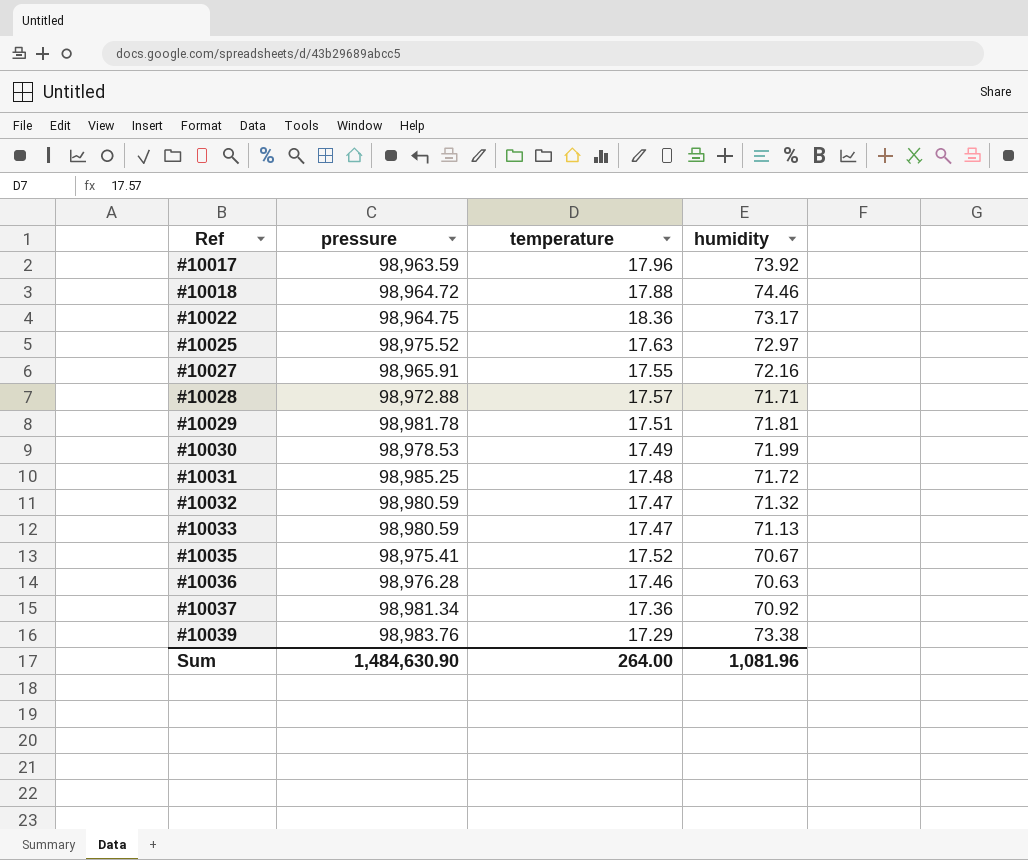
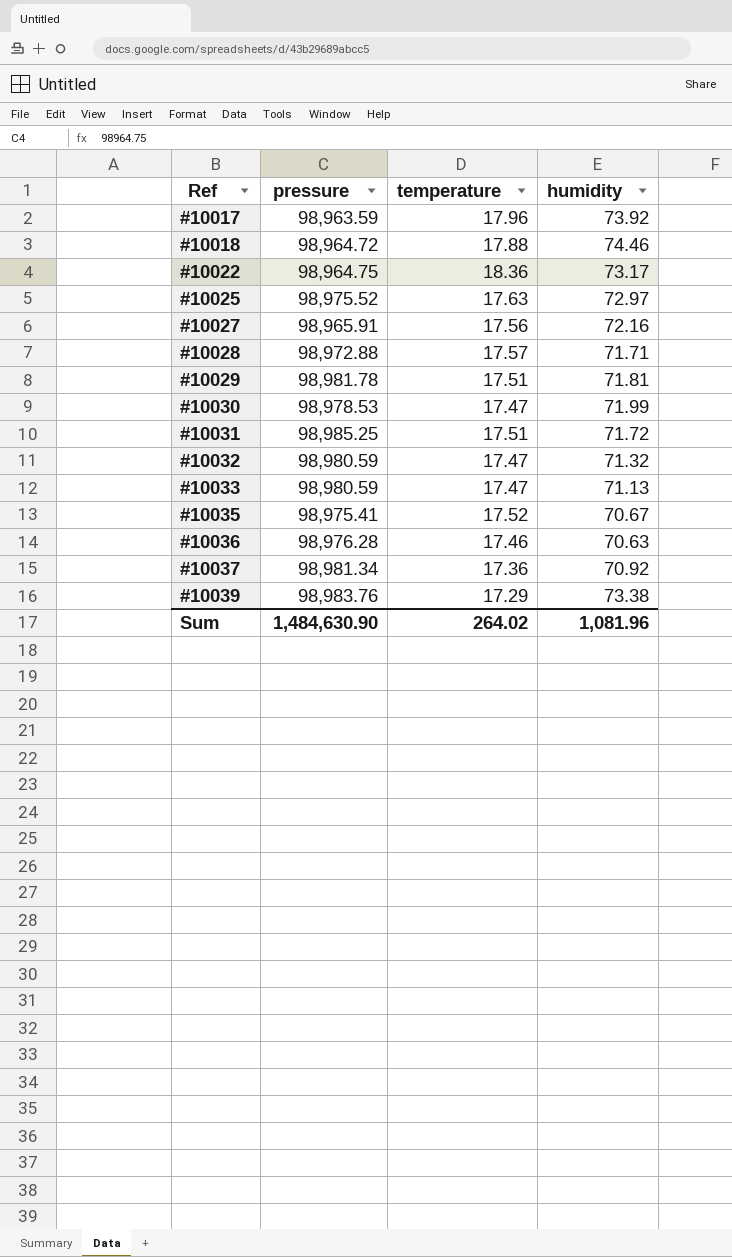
#10027 | temperature: 17.55 -> 17.56
#10030 | temperature: 17.49 -> 17.47
#10031 | temperature: 17.48 -> 17.51
Sum | temperature: 264.00 -> 264.02

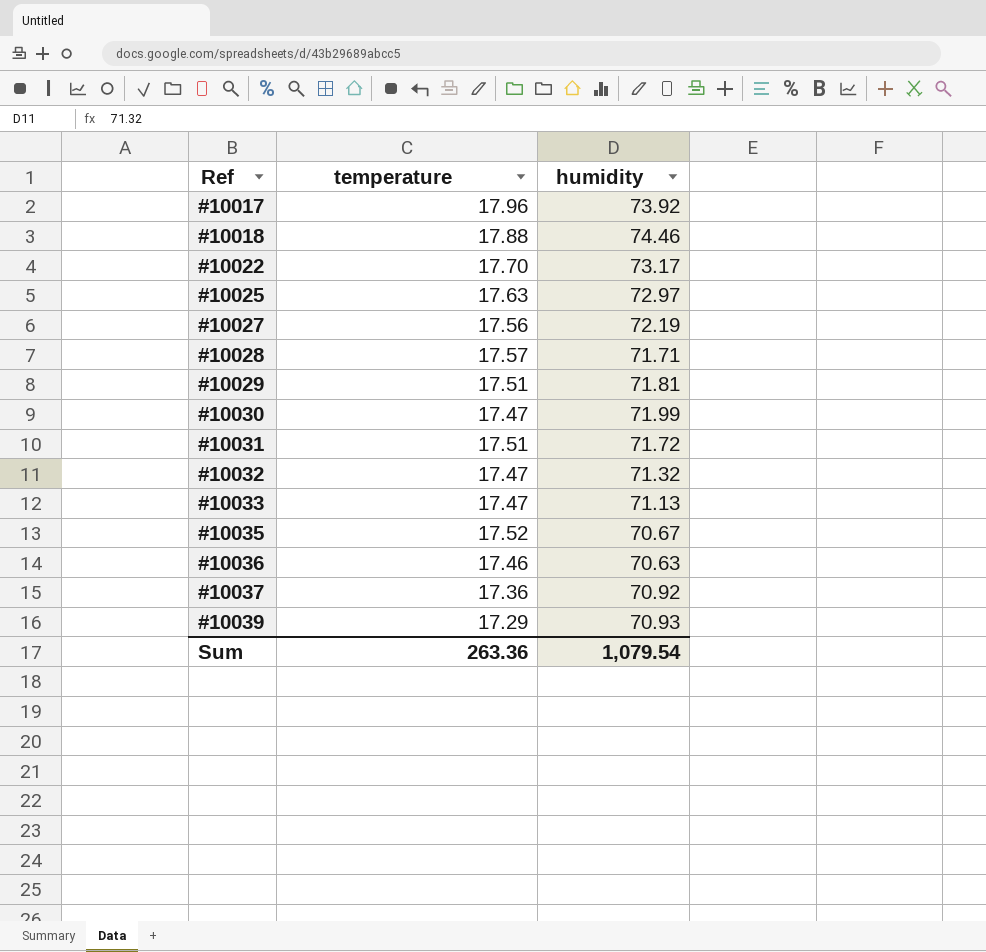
column pressure | position: 2 -> none
#10022 | temperature: 18.36 -> 17.70
#10027 | humidity: 72.16 -> 72.19
#10039 | humidity: 73.38 -> 70.93
Sum | temperature: 264.02 -> 263.36
Sum | humidity: 1,081.96 -> 1,079.54

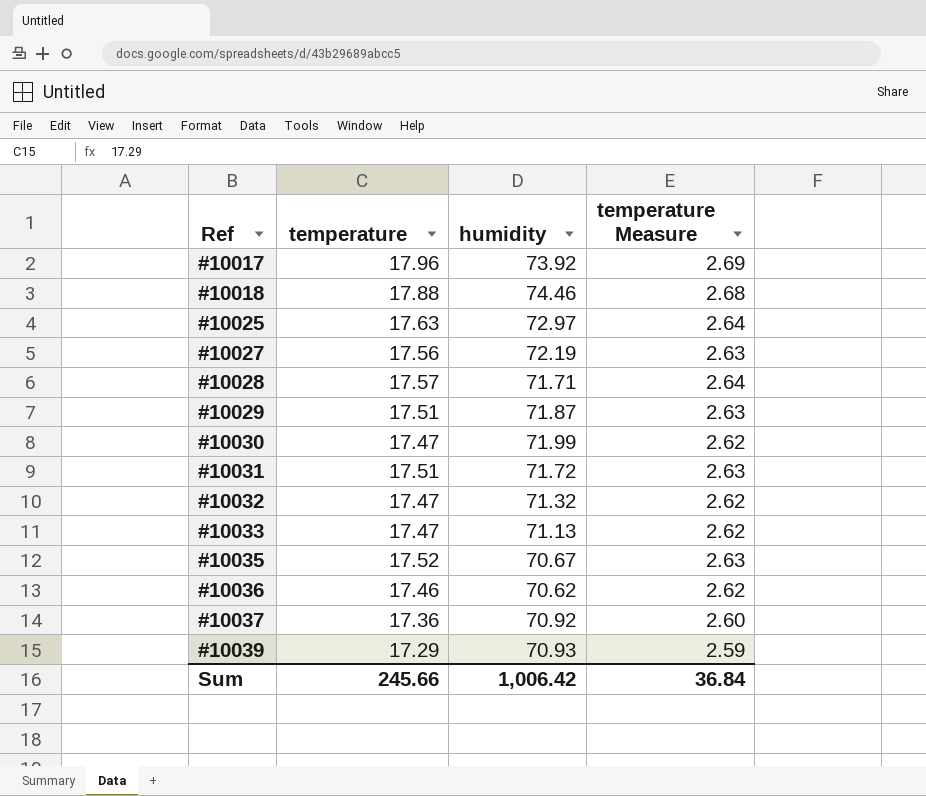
column temperature Measure | formula: none -> [temperature] * 0.15
row #10022: 17.70 | 73.17 -> none
#10029 | humidity: 71.81 -> 71.87
#10036 | humidity: 70.63 -> 70.62
Sum | temperature: 263.36 -> 245.66
Sum | humidity: 1,079.54 -> 1,006.42

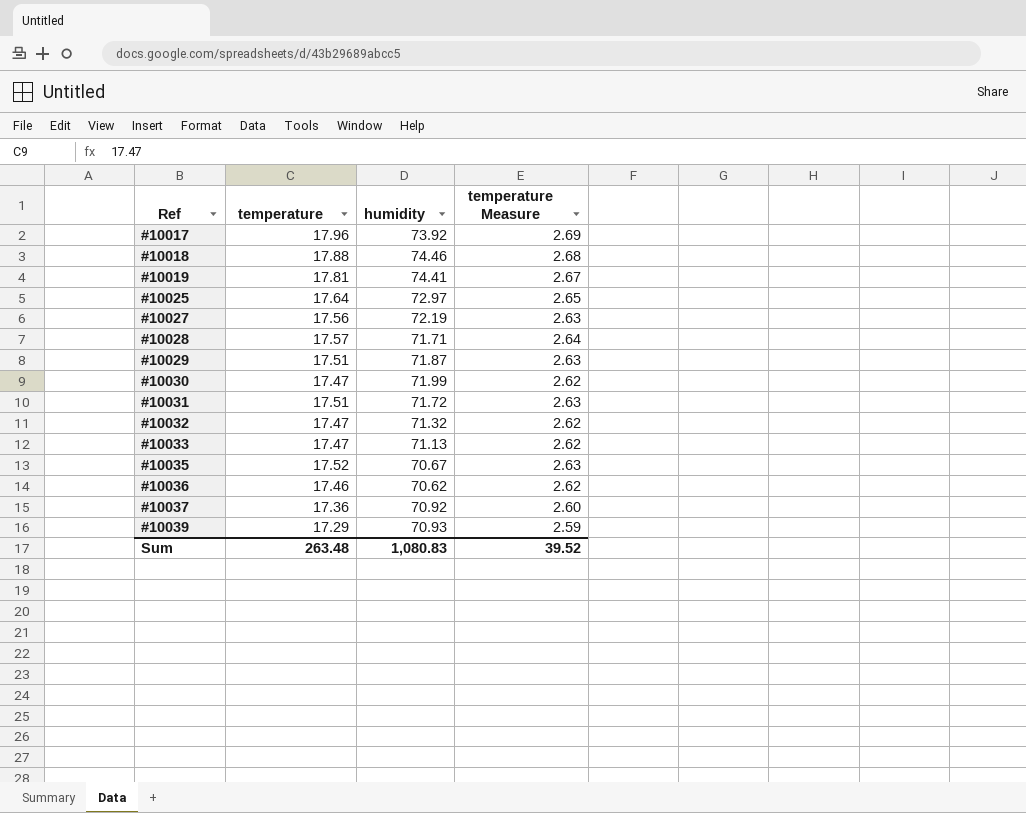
row #10019: none -> 17.81 | 74.41 | 2.67
#10025 | temperature: 17.63 -> 17.64
#10025 | temperature Measure: 2.64 -> 2.65
Sum | temperature: 245.66 -> 263.48
Sum | humidity: 1,006.42 -> 1,080.83
Sum | temperature Measure: 36.84 -> 39.52

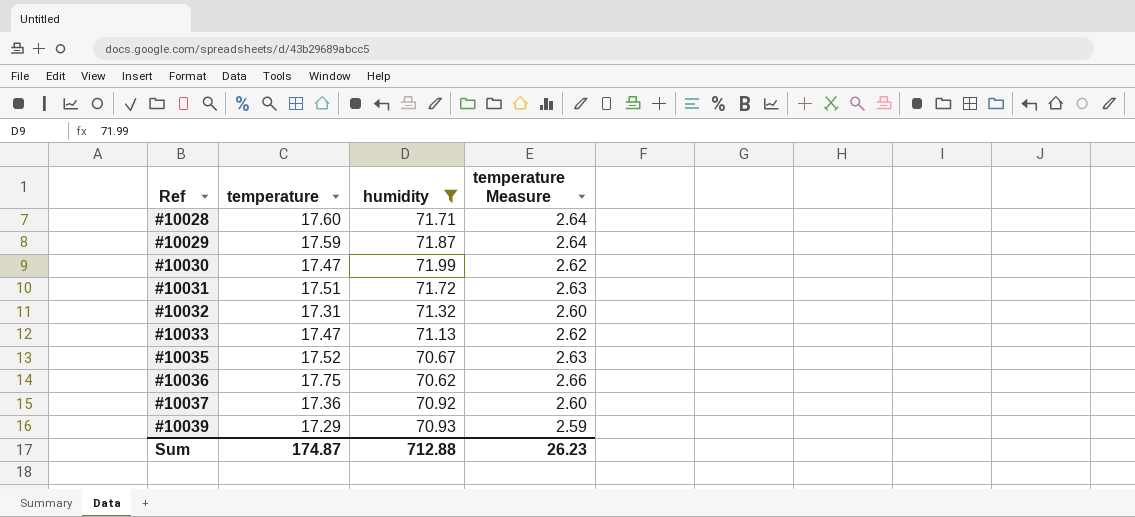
filter: none -> humidity <= 71.99
#10028 | temperature: 17.57 -> 17.60
#10029 | temperature: 17.51 -> 17.59
#10029 | temperature Measure: 2.63 -> 2.64
#10032 | temperature: 17.47 -> 17.31
#10032 | temperature Measure: 2.62 -> 2.60
#10036 | temperature: 17.46 -> 17.75
#10036 | temperature Measure: 2.62 -> 2.66
Sum | temperature: 263.48 -> 174.87
Sum | humidity: 1,080.83 -> 712.88
Sum | temperature Measure: 39.52 -> 26.23

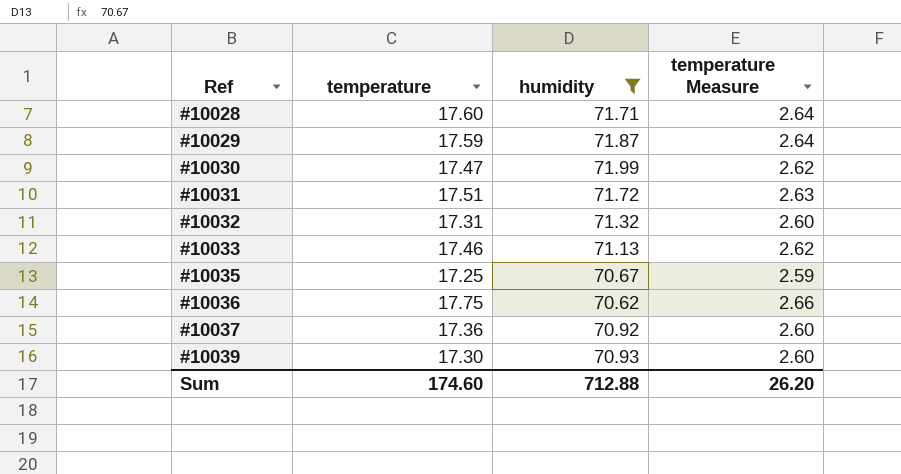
#10033 | temperature: 17.47 -> 17.46
#10035 | temperature: 17.52 -> 17.25
#10035 | temperature Measure: 2.63 -> 2.59
#10039 | temperature: 17.29 -> 17.30
#10039 | temperature Measure: 2.59 -> 2.60
Sum | temperature: 174.87 -> 174.60
Sum | temperature Measure: 26.23 -> 26.20

